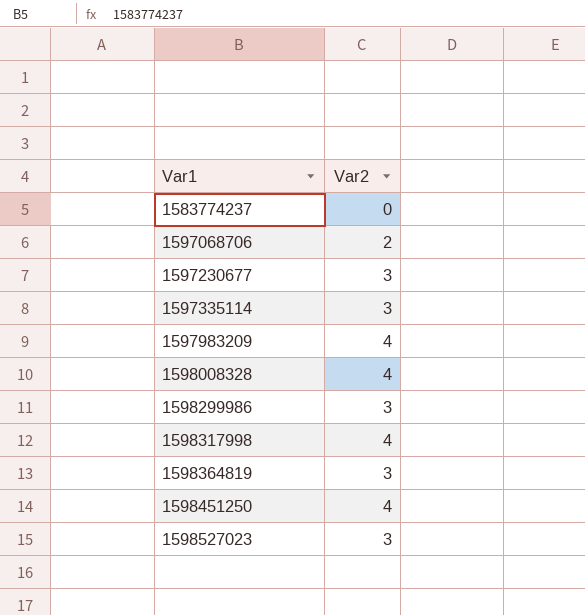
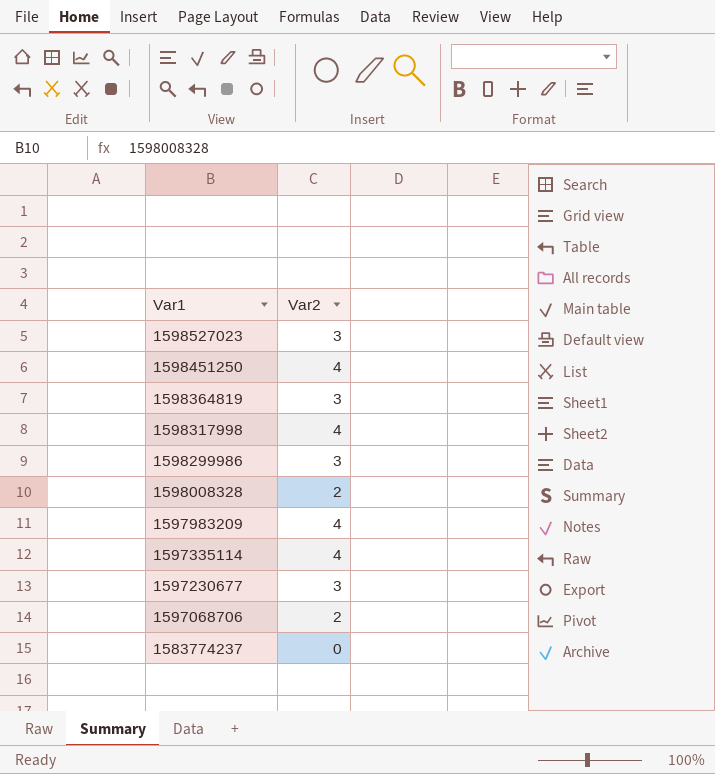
row order: Var1 ascending -> Var1 descending
1598008328 | Var2: 4 -> 2
1597335114 | Var2: 3 -> 4

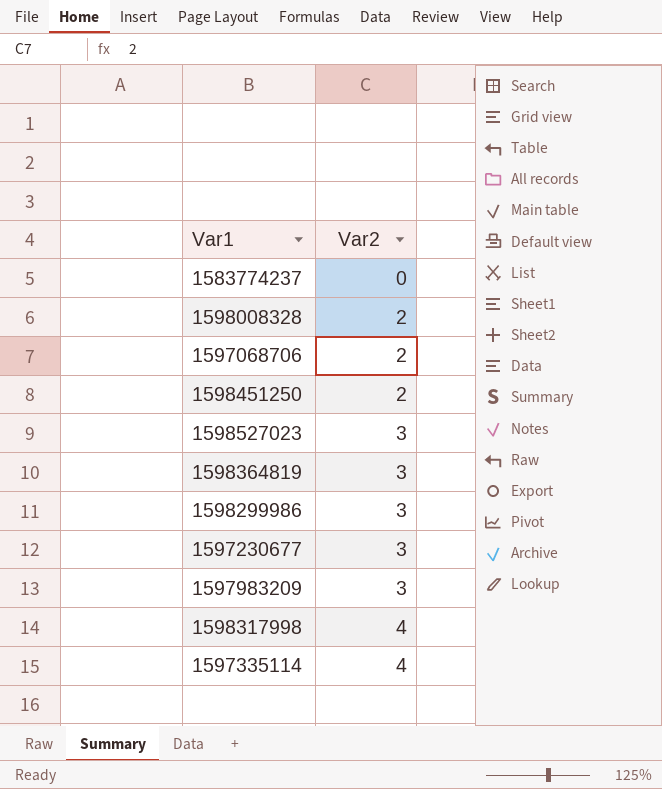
row order: Var1 descending -> Var2 ascending
1598451250 | Var2: 4 -> 2
1597983209 | Var2: 4 -> 3

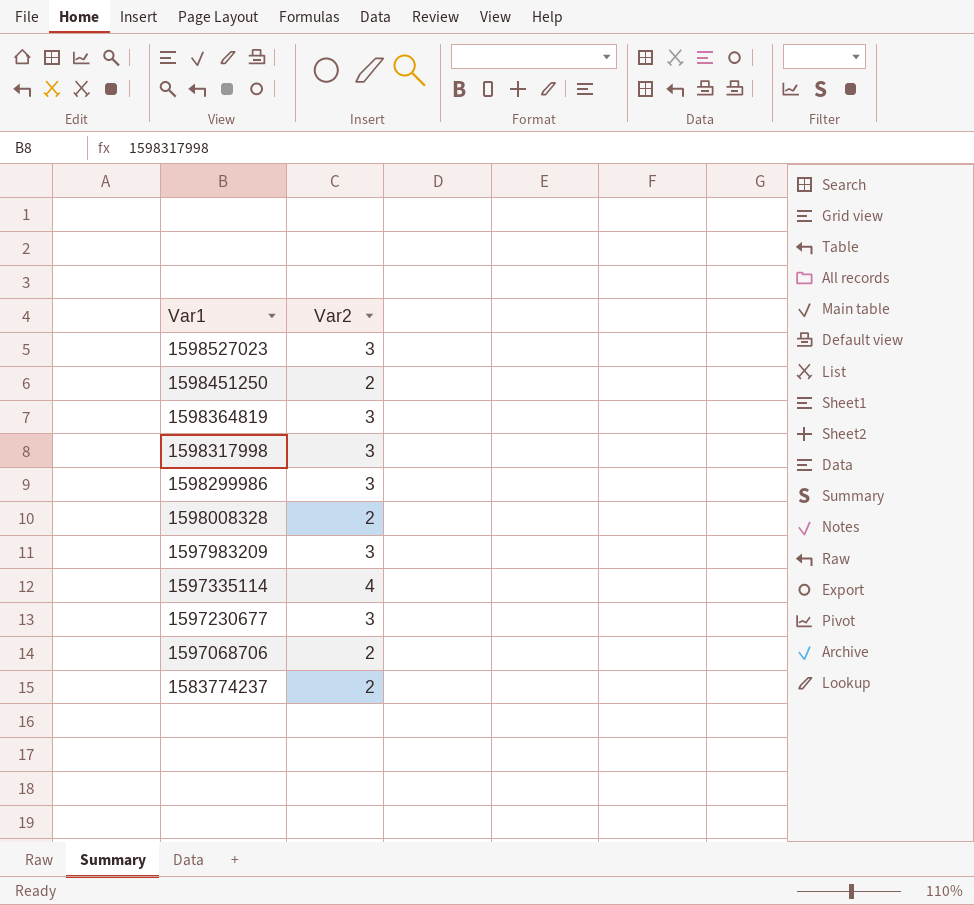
row order: Var2 ascending -> Var1 descending
1598317998 | Var2: 4 -> 3
1583774237 | Var2: 0 -> 2

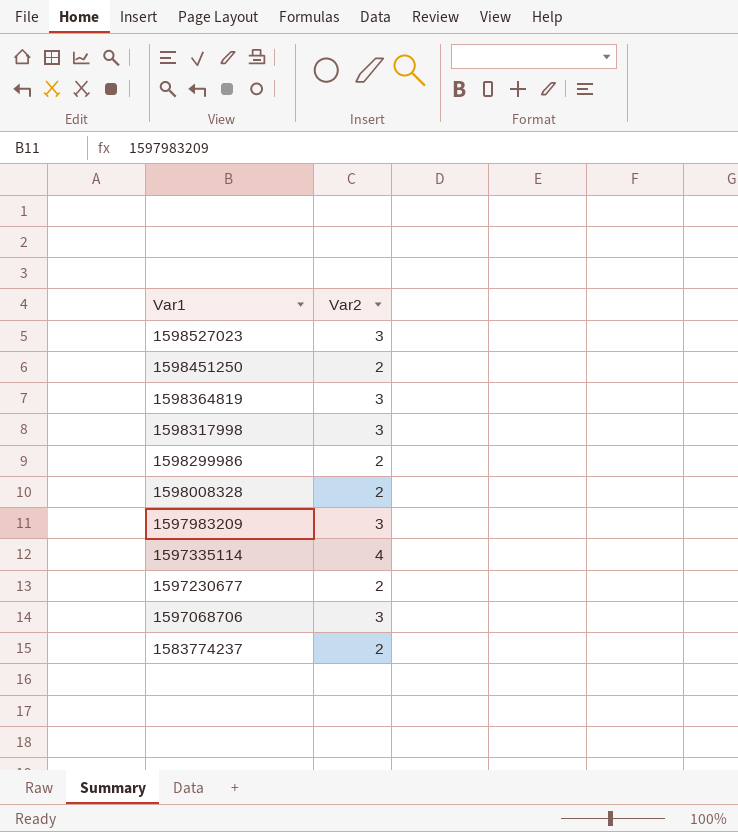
1598299986 | Var2: 3 -> 2
1597230677 | Var2: 3 -> 2
1597068706 | Var2: 2 -> 3

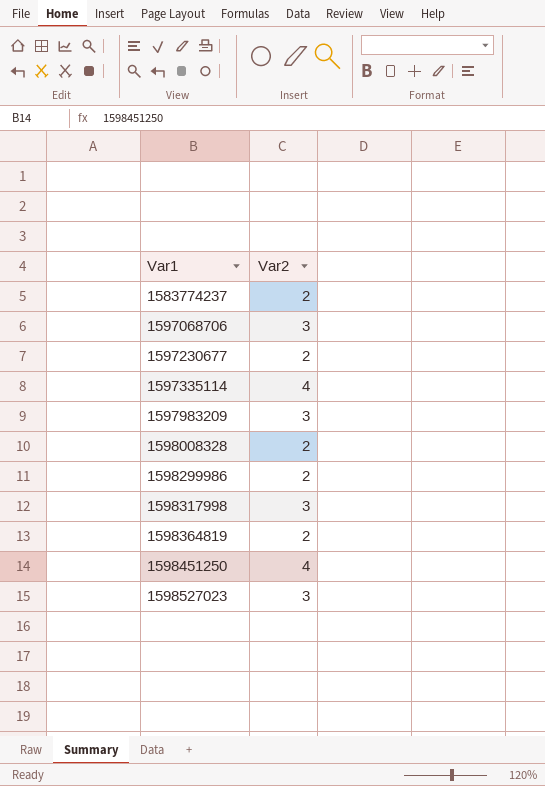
row order: Var1 descending -> Var1 ascending
1598364819 | Var2: 3 -> 2
1598451250 | Var2: 2 -> 4

